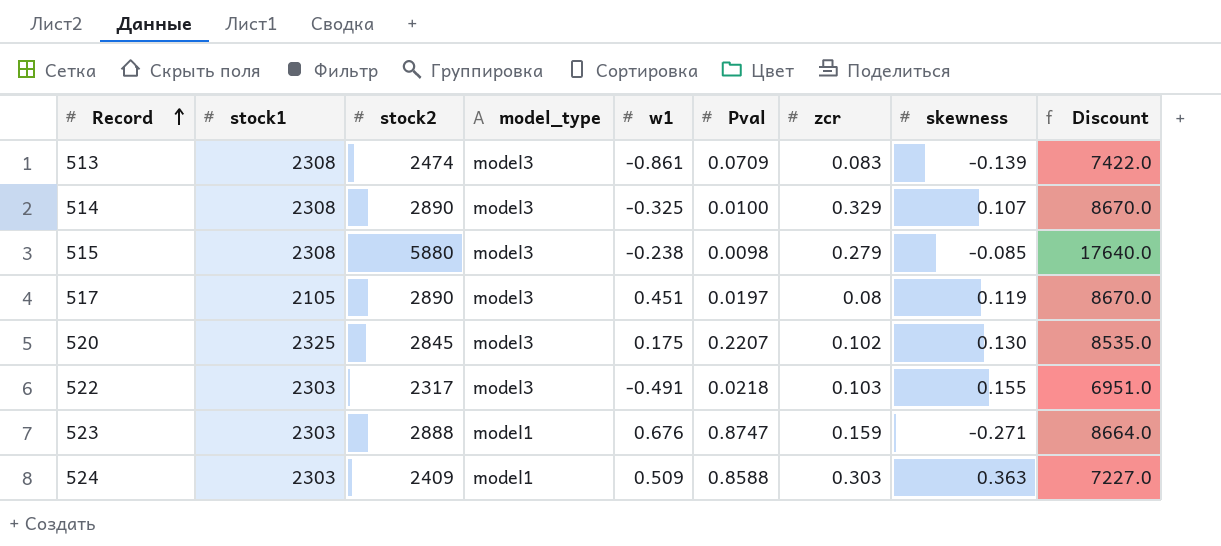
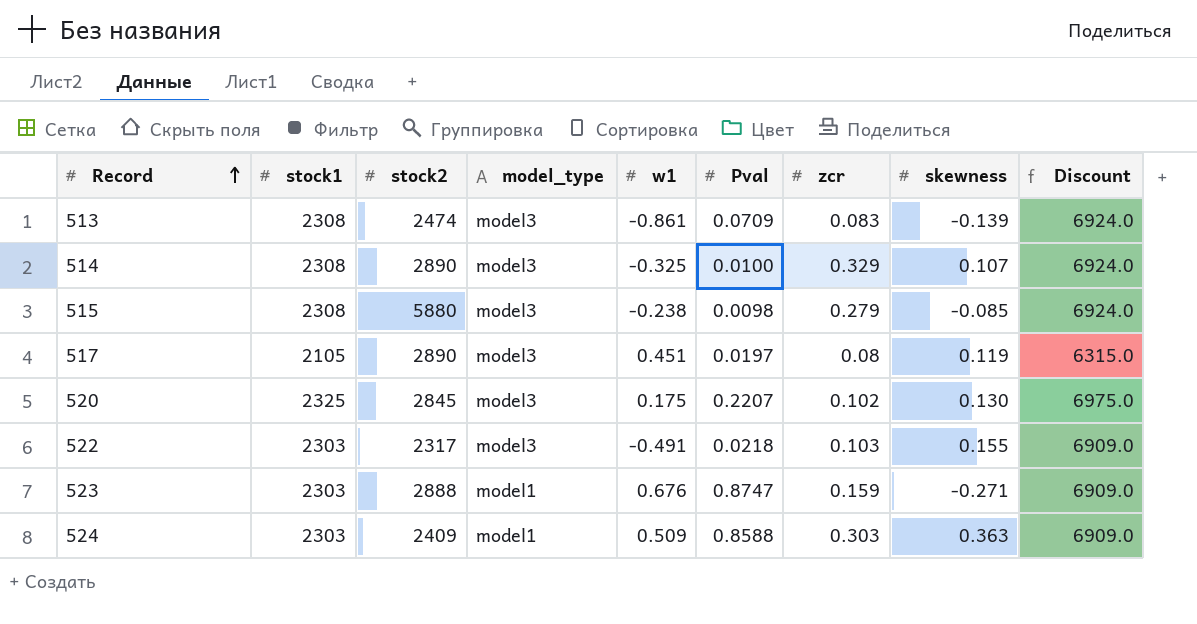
column Discount | formula: [stock2] * 3 -> [stock1] * 3

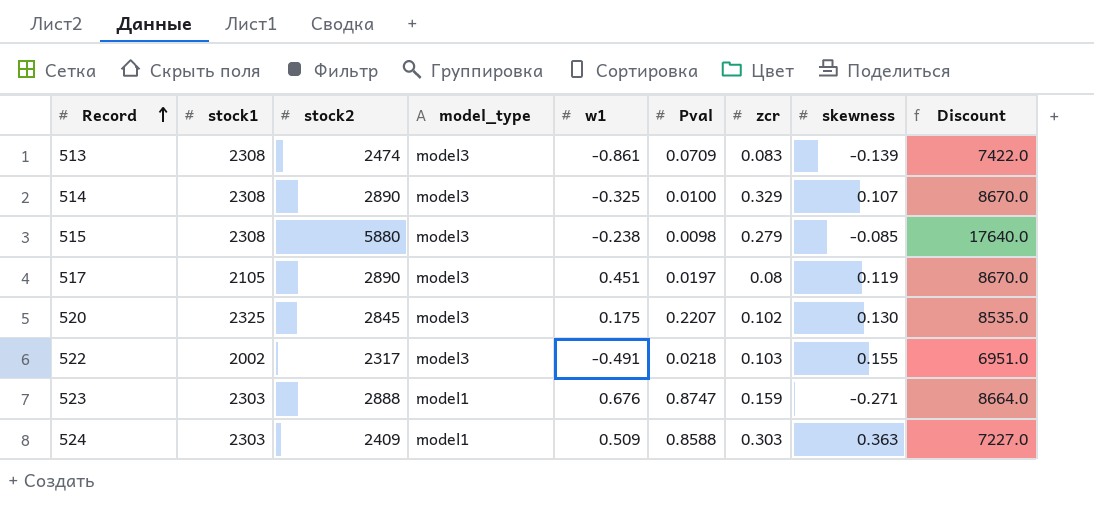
column Discount | formula: [stock1] * 3 -> [stock2] * 3
522 | stock1: 2303 -> 2002

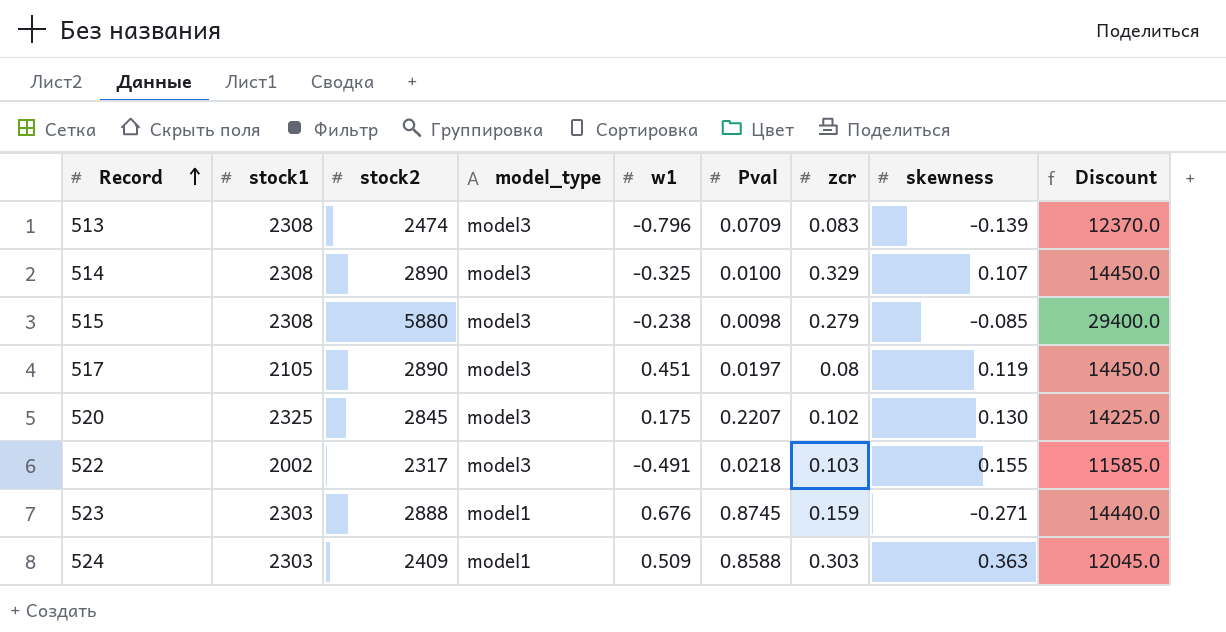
column Discount | formula: [stock2] * 3 -> [stock2] * 5
513 | w1: -0.861 -> -0.796
523 | Pval: 0.8747 -> 0.8745

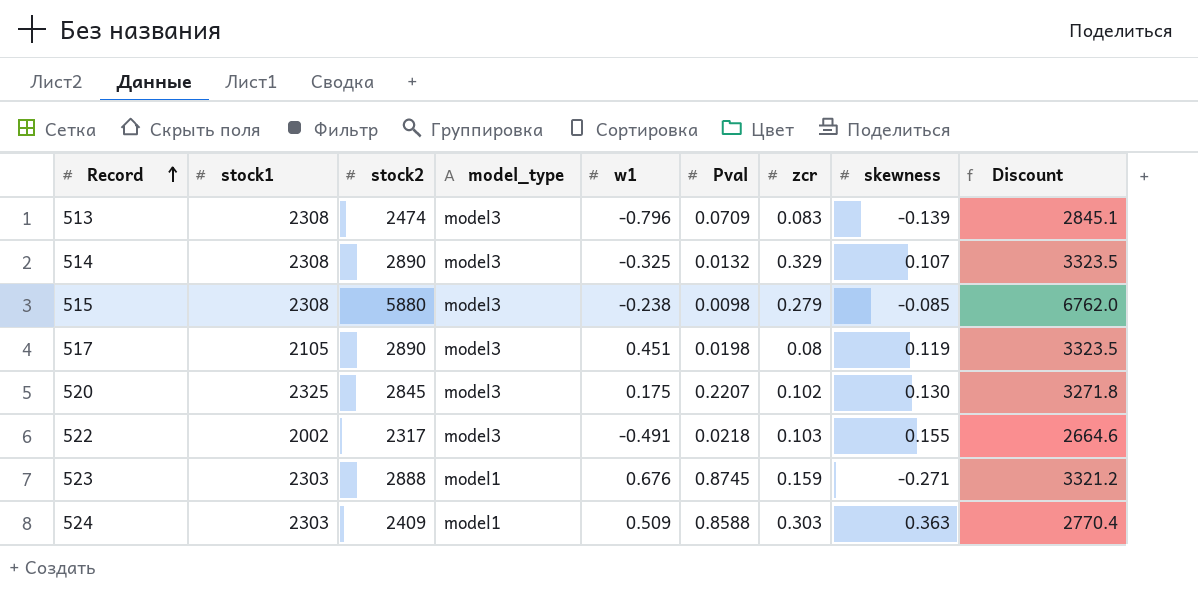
column Discount | formula: [stock2] * 5 -> [stock2] * 1.15
514 | Pval: 0.0100 -> 0.0132
517 | Pval: 0.0197 -> 0.0198

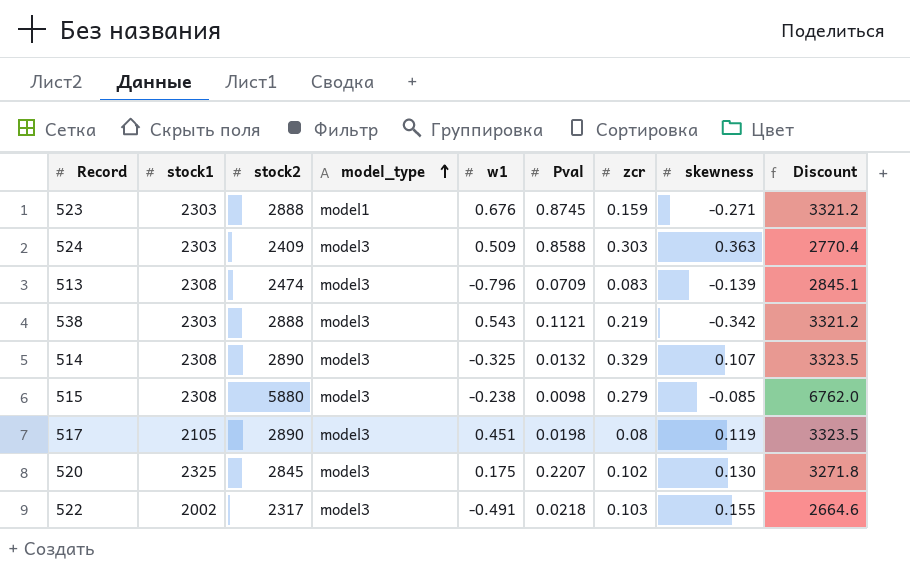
row order: Record ascending -> model_type ascending
524 | model_type: model1 -> model3
row 538: none -> 2303 | 2888 | model3 | 0.543 | 0.1121 | 0.219 | -0.342 | 3321.2

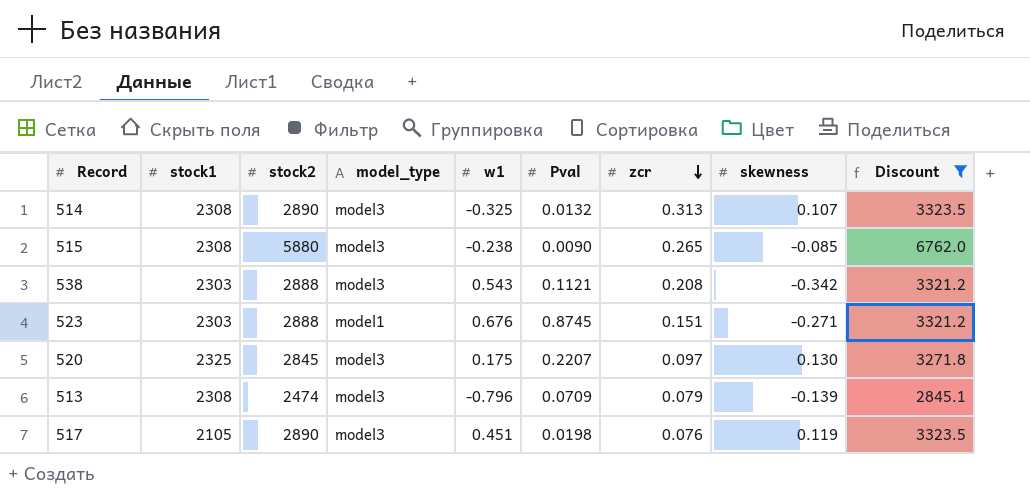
filter: none -> Discount >= 2845.1
row order: model_type ascending -> zcr descending
514 | zcr: 0.329 -> 0.313
515 | Pval: 0.0098 -> 0.0090
515 | zcr: 0.279 -> 0.265
538 | zcr: 0.219 -> 0.208
523 | zcr: 0.159 -> 0.151
520 | zcr: 0.102 -> 0.097
513 | zcr: 0.083 -> 0.079
517 | zcr: 0.08 -> 0.076

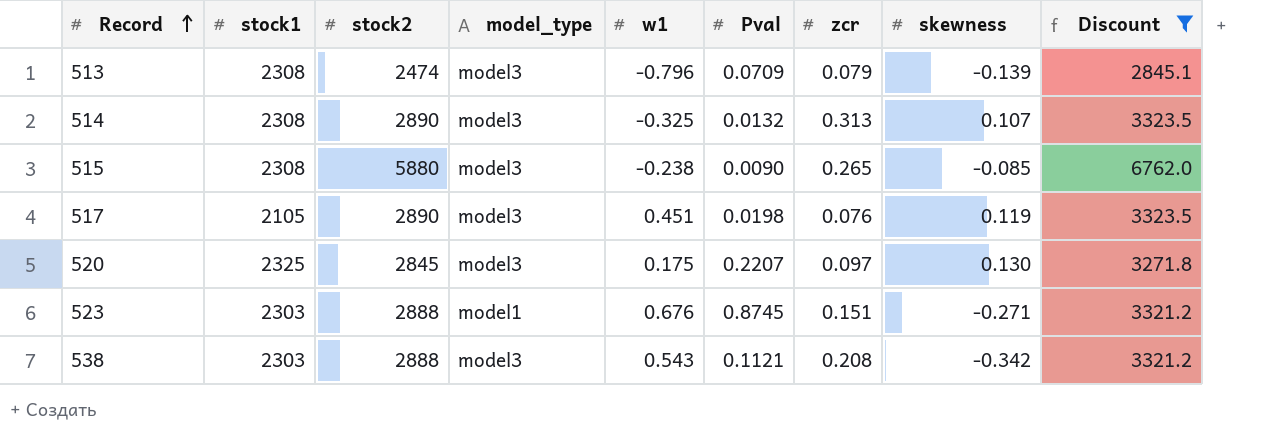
row order: zcr descending -> Record ascending

